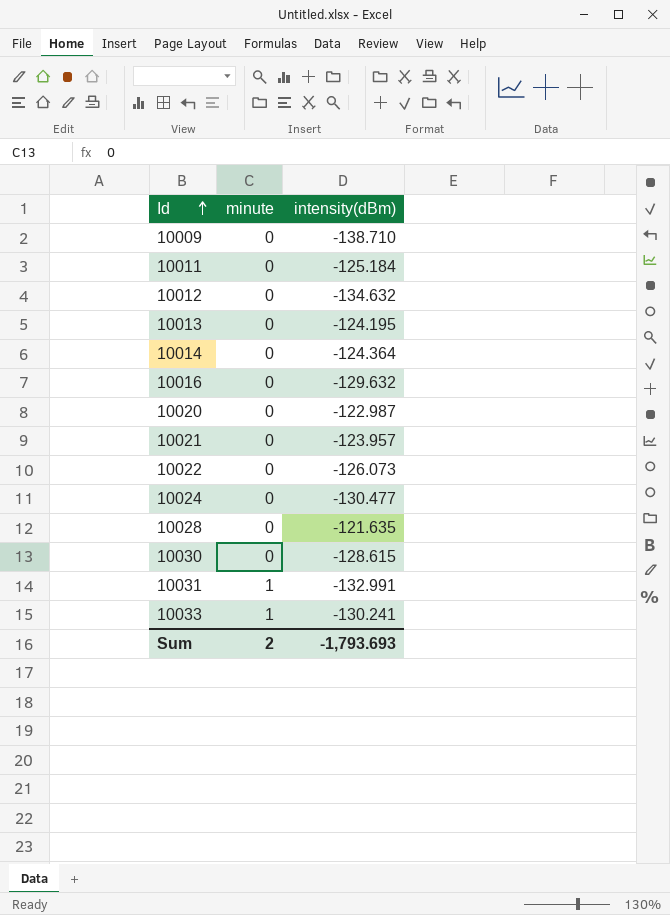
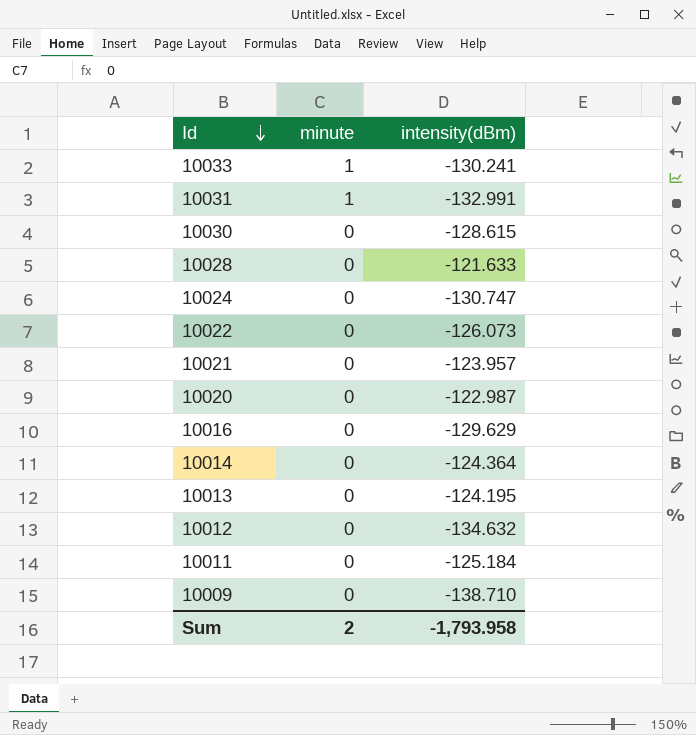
row order: Id ascending -> Id descending
10028 | intensity(dBm): -121.635 -> -121.633
10024 | intensity(dBm): -130.477 -> -130.747
10016 | intensity(dBm): -129.632 -> -129.629
Sum | intensity(dBm): -1,793.693 -> -1,793.958

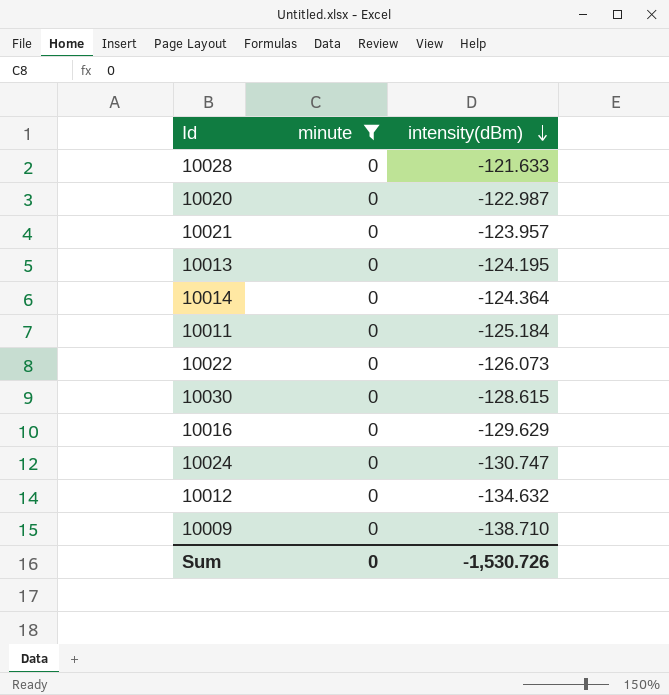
filter: none -> minute = 0
row order: Id descending -> intensity(dBm) descending
Sum | minute: 2 -> 0
Sum | intensity(dBm): -1,793.958 -> -1,530.726

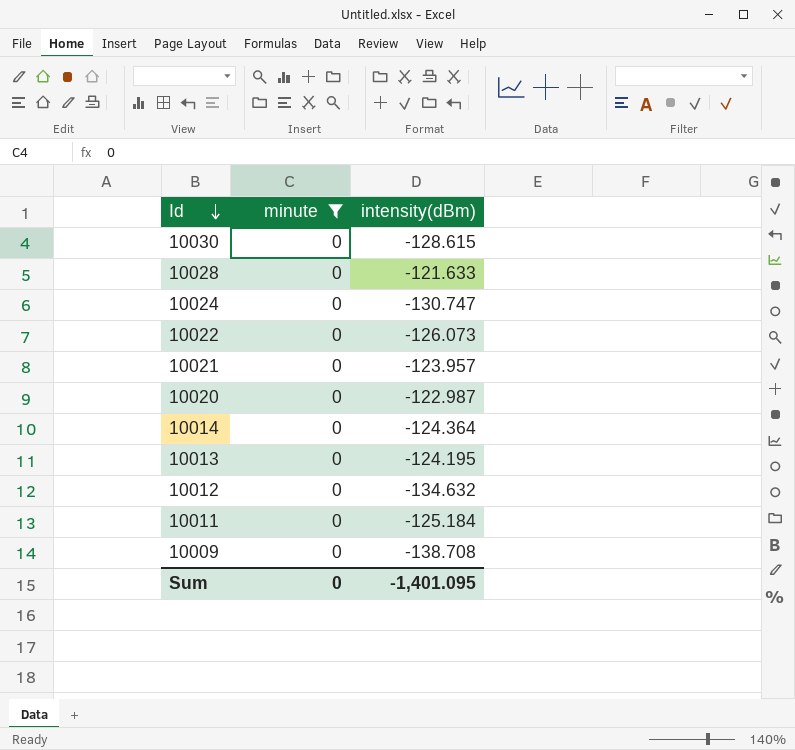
row order: intensity(dBm) descending -> Id descending
row 10016: 0 | -129.629 -> none
10009 | intensity(dBm): -138.710 -> -138.708
Sum | intensity(dBm): -1,530.726 -> -1,401.095

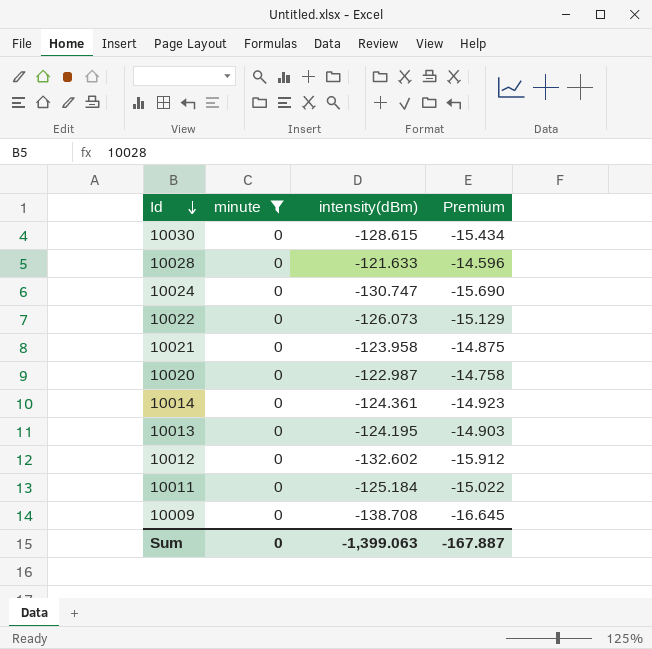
column Premium | formula: none -> [intensity(dBm)] * 0.12
10021 | intensity(dBm): -123.957 -> -123.958
10014 | intensity(dBm): -124.364 -> -124.361
10012 | intensity(dBm): -134.632 -> -132.602
Sum | intensity(dBm): -1,401.095 -> -1,399.063

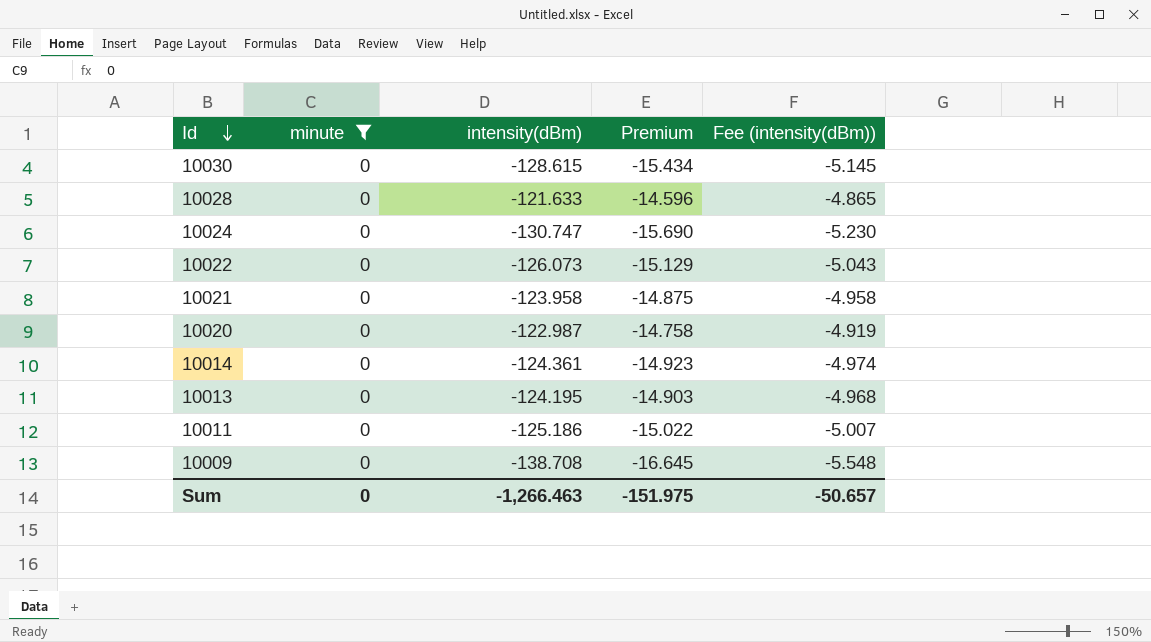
column Fee (intensity(dBm)) | formula: none -> [intensity(dBm)] * 0.04
row 10012: 0 | -132.602 | -15.912 -> none
10011 | intensity(dBm): -125.184 -> -125.186
Sum | intensity(dBm): -1,399.063 -> -1,266.463
Sum | Premium: -167.887 -> -151.975

